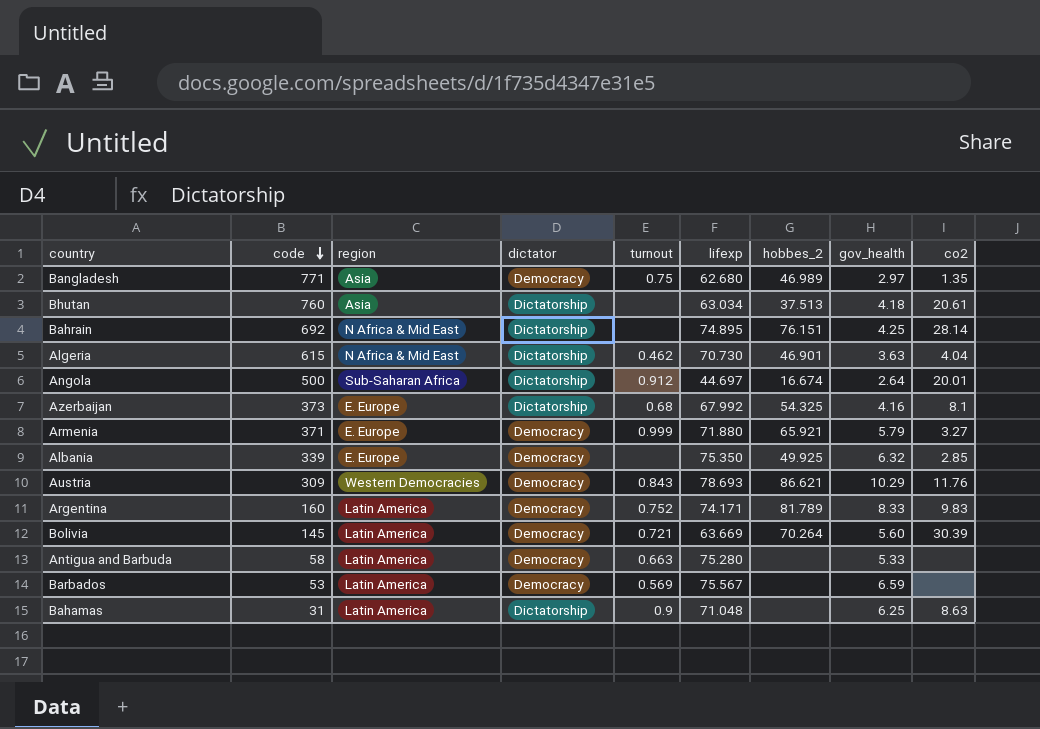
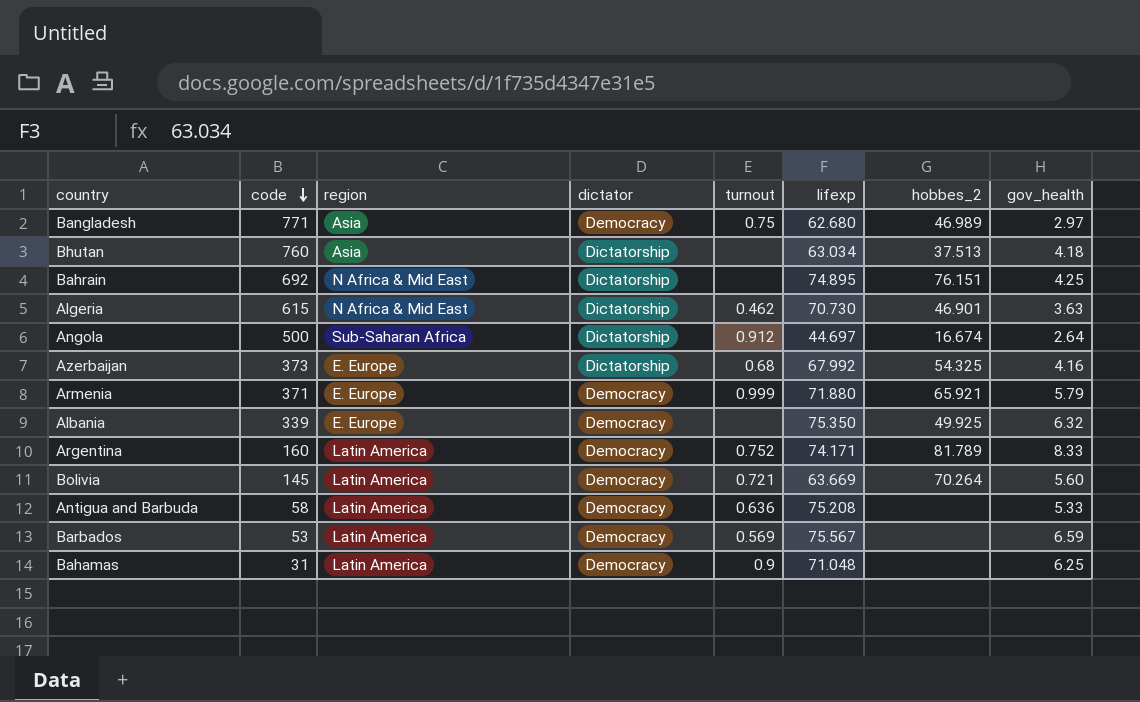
column co2 | position: 9 -> none
row Austria: 309 | Western Democracies | Democracy | 0.843 | 78.693 | 86.621 | 10.29 | 11.76 -> none
Antigua and Barbuda | turnout: 0.663 -> 0.636
Antigua and Barbuda | lifexp: 75.280 -> 75.208
Bahamas | dictator: Dictatorship -> Democracy

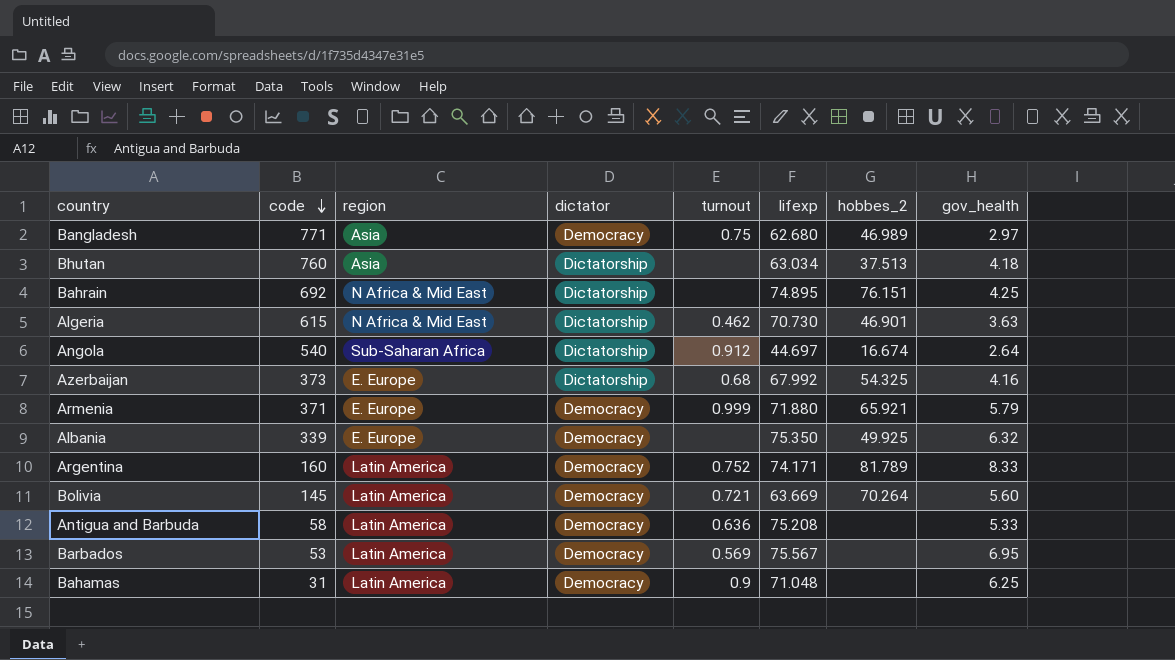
Angola | code: 500 -> 540
Barbados | gov_health: 6.59 -> 6.95

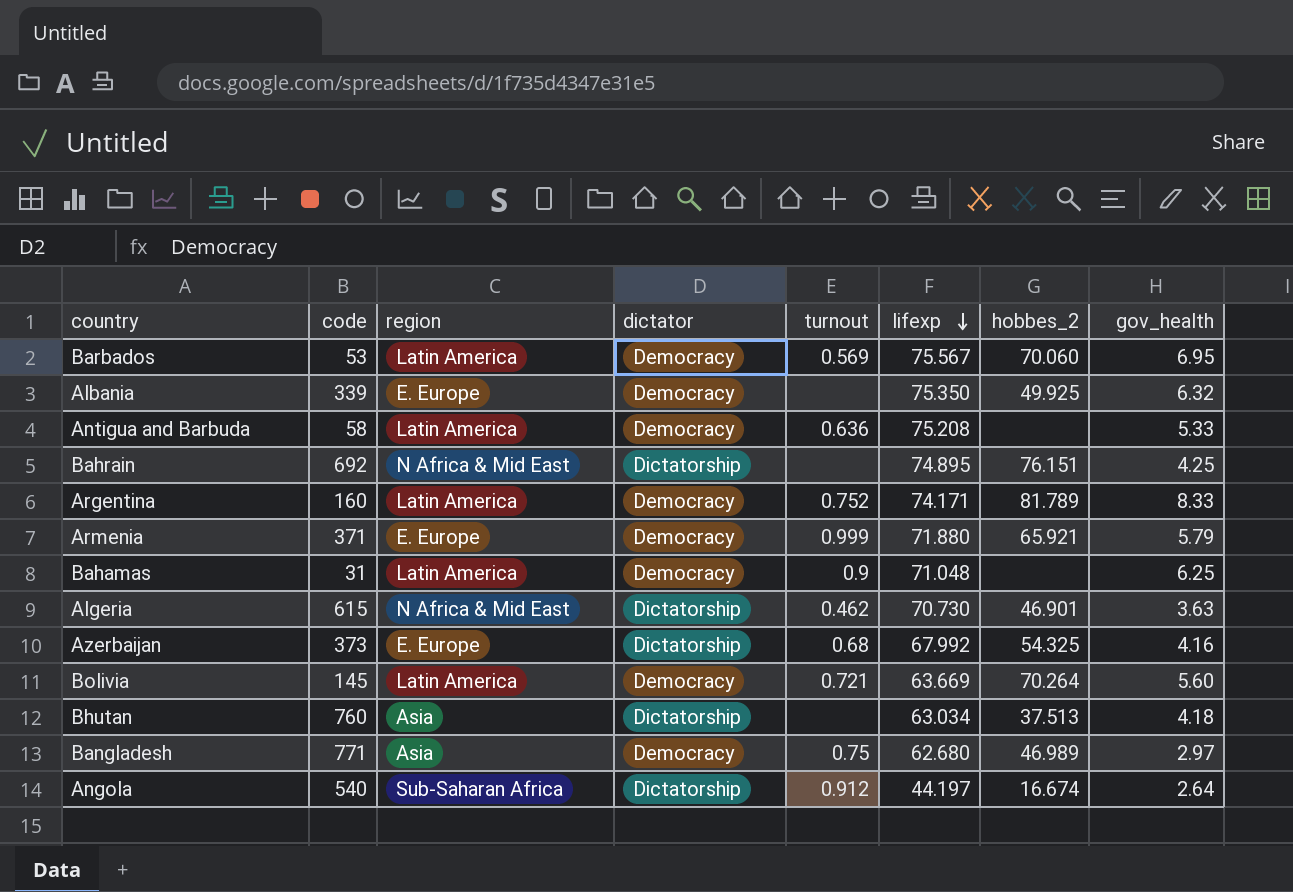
row order: code descending -> lifexp descending
Barbados | hobbes_2: none -> 70.060
Angola | lifexp: 44.697 -> 44.197

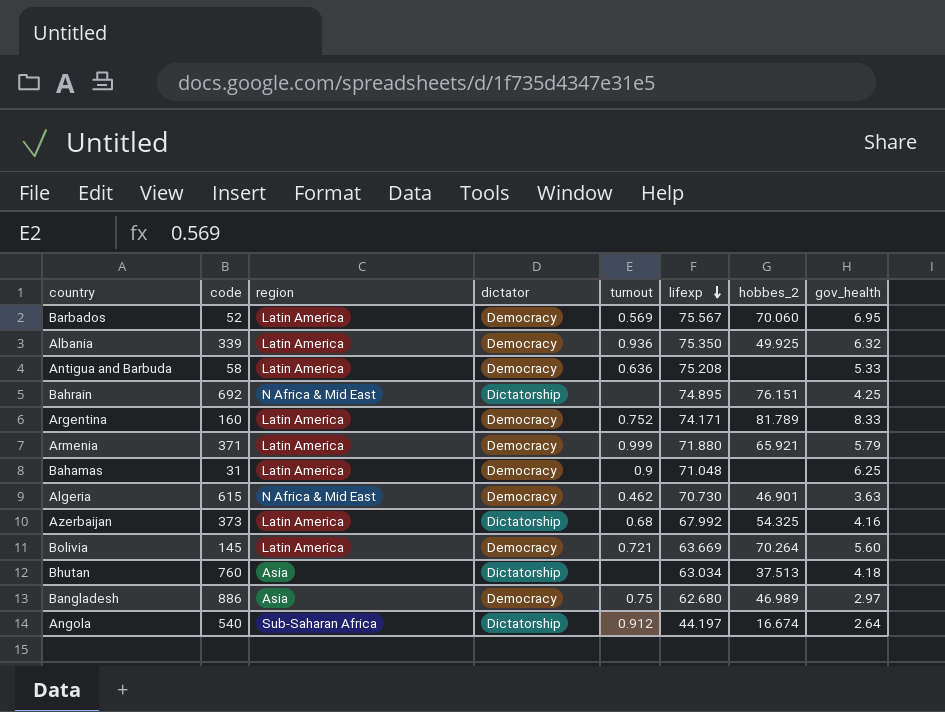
Barbados | code: 53 -> 52
Albania | region: E. Europe -> Latin America
Albania | turnout: none -> 0.936
Armenia | region: E. Europe -> Latin America
Algeria | dictator: Dictatorship -> Democracy
Azerbaijan | region: E. Europe -> Latin America
Bangladesh | code: 771 -> 886

